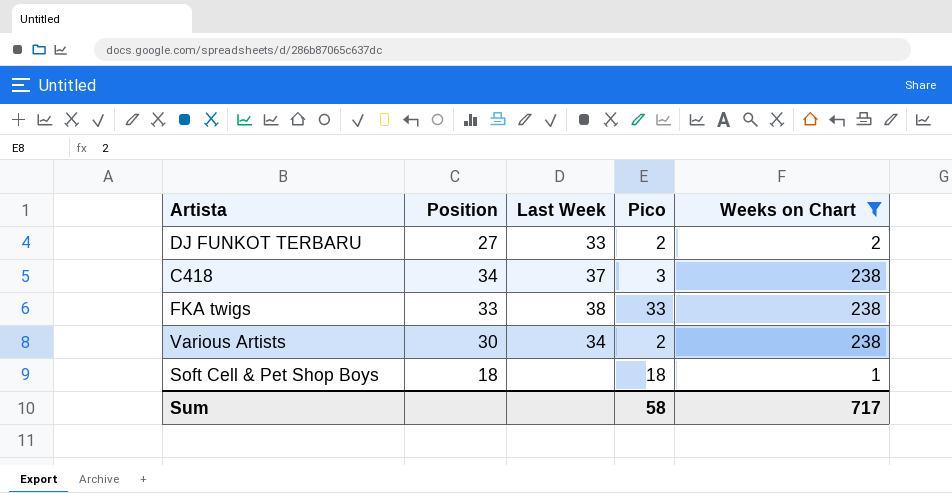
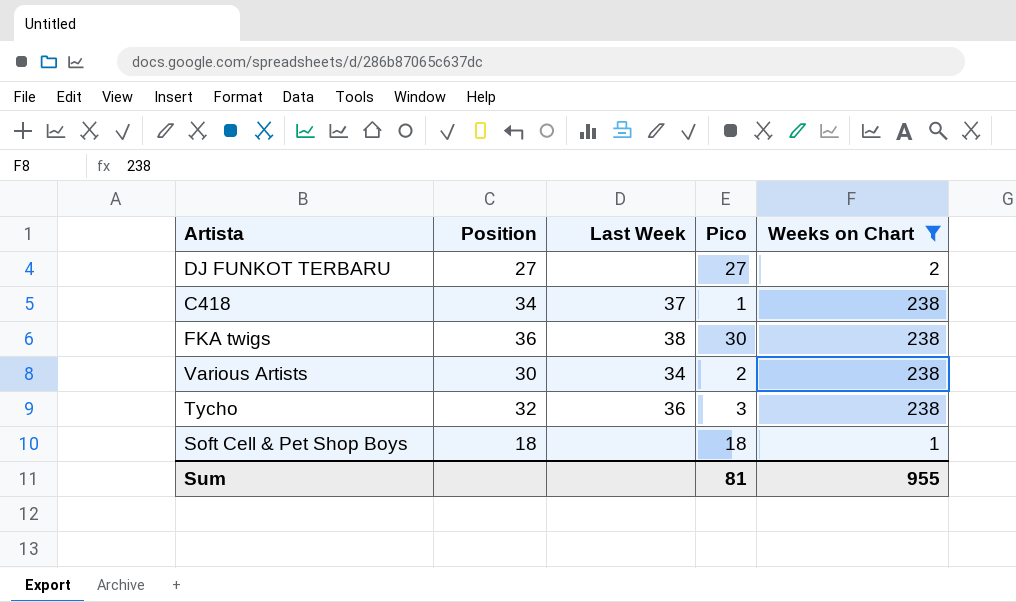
DJ FUNKOT TERBARU | Last Week: 33 -> none
DJ FUNKOT TERBARU | Pico: 2 -> 27
C418 | Pico: 3 -> 1
FKA twigs | Position: 33 -> 36
FKA twigs | Pico: 33 -> 30
row Tycho: none -> 32 | 36 | 3 | 238
Sum | Pico: 58 -> 81
Sum | Weeks on Chart: 717 -> 955

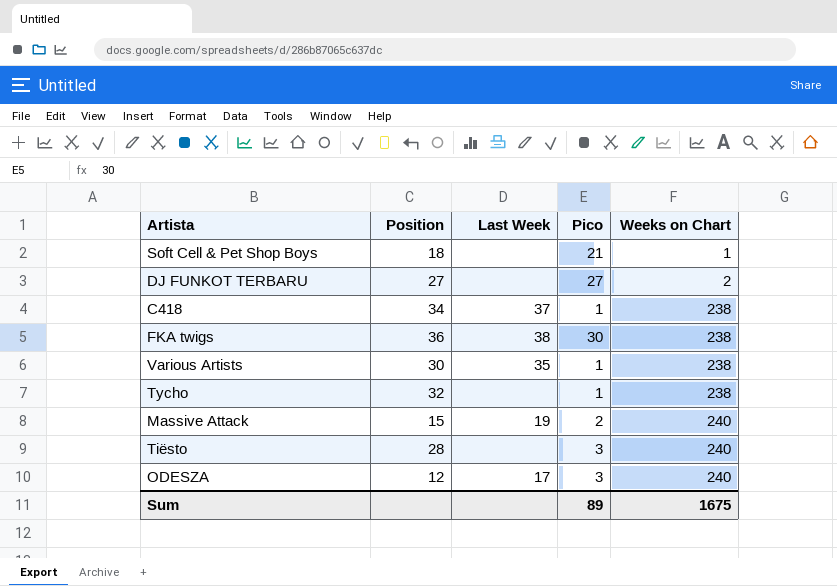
filter: Weeks on Chart != 240 -> none
row order: none -> Weeks on Chart ascending
Soft Cell & Pet Shop Boys | Pico: 18 -> 21
Various Artists | Last Week: 34 -> 35
Various Artists | Pico: 2 -> 1
Tycho | Last Week: 36 -> none
Tycho | Pico: 3 -> 1
Sum | Pico: 81 -> 89
Sum | Weeks on Chart: 955 -> 1675

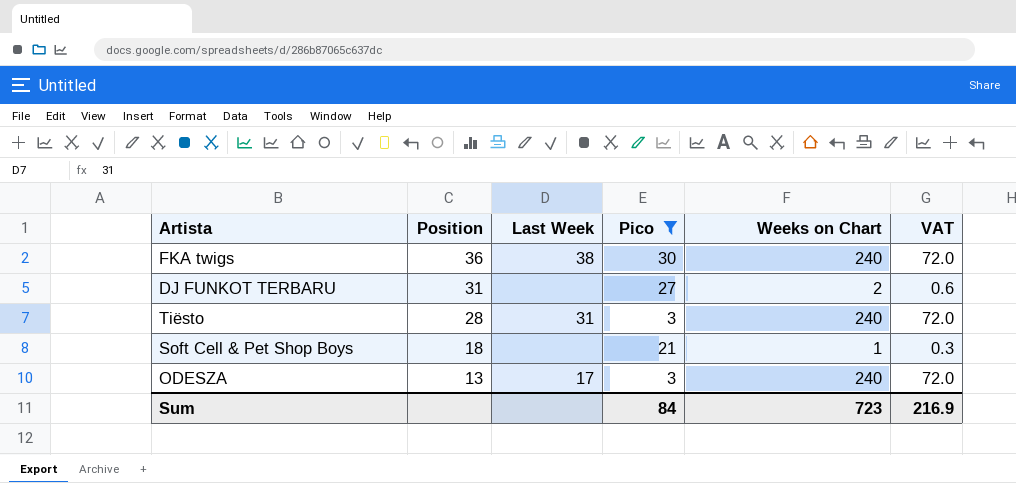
filter: none -> Pico >= 3
row order: Weeks on Chart ascending -> Position descending
column VAT | formula: none -> [Weeks on Chart] * 0.3
FKA twigs | Weeks on Chart: 238 -> 240
DJ FUNKOT TERBARU | Position: 27 -> 31
Tiësto | Last Week: none -> 31
ODESZA | Position: 12 -> 13
Sum | Pico: 89 -> 84
Sum | Weeks on Chart: 1675 -> 723

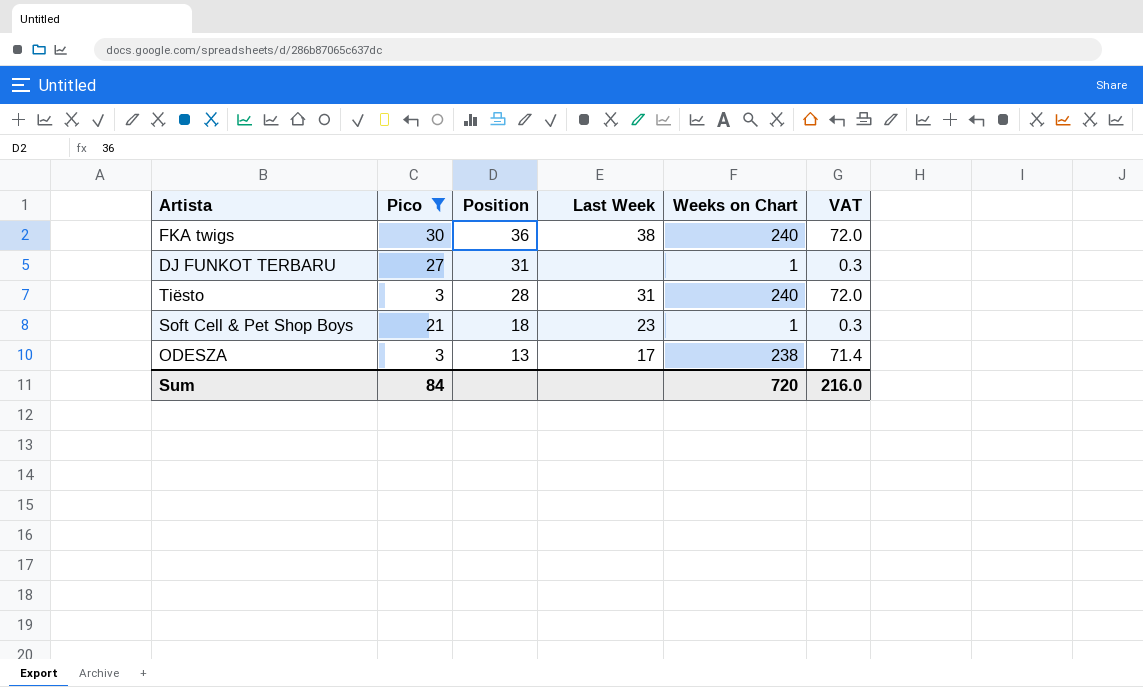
column Pico | position: 4 -> 2
DJ FUNKOT TERBARU | Weeks on Chart: 2 -> 1
DJ FUNKOT TERBARU | VAT: 0.6 -> 0.3
Soft Cell & Pet Shop Boys | Last Week: none -> 23
ODESZA | Weeks on Chart: 240 -> 238
ODESZA | VAT: 72.0 -> 71.4
Sum | Weeks on Chart: 723 -> 720
Sum | VAT: 216.9 -> 216.0

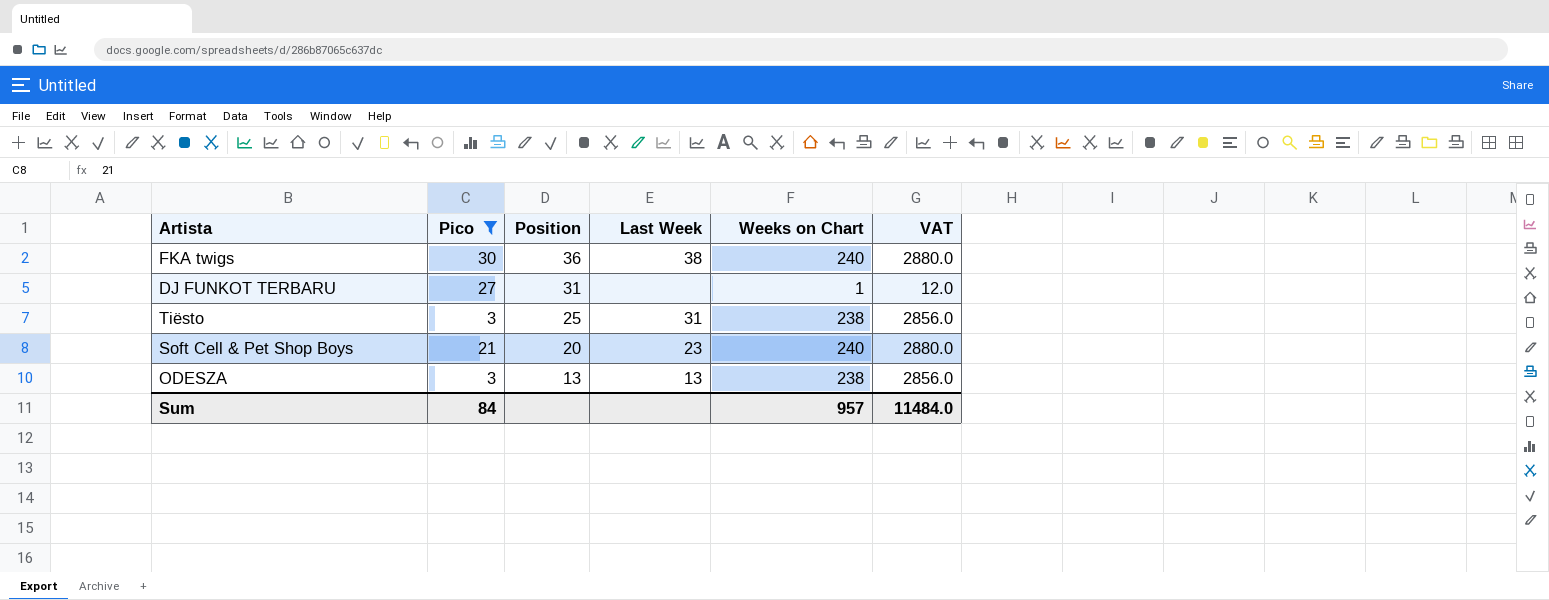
column VAT | formula: [Weeks on Chart] * 0.3 -> [Weeks on Chart] * 12
Tiësto | Position: 28 -> 25
Tiësto | Weeks on Chart: 240 -> 238
Soft Cell & Pet Shop Boys | Position: 18 -> 20
Soft Cell & Pet Shop Boys | Weeks on Chart: 1 -> 240
ODESZA | Last Week: 17 -> 13
Sum | Weeks on Chart: 720 -> 957
Sum | VAT: 216.0 -> 11484.0

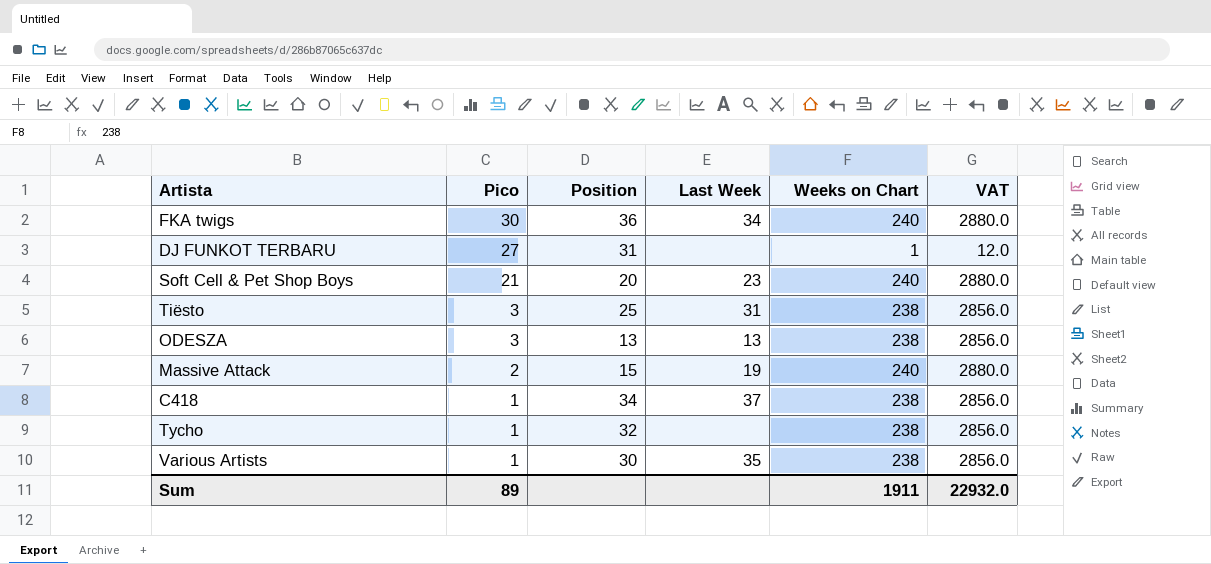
filter: Pico >= 3 -> none
row order: Position descending -> Pico descending
FKA twigs | Last Week: 38 -> 34
Sum | Pico: 84 -> 89
Sum | Weeks on Chart: 957 -> 1911
Sum | VAT: 11484.0 -> 22932.0

